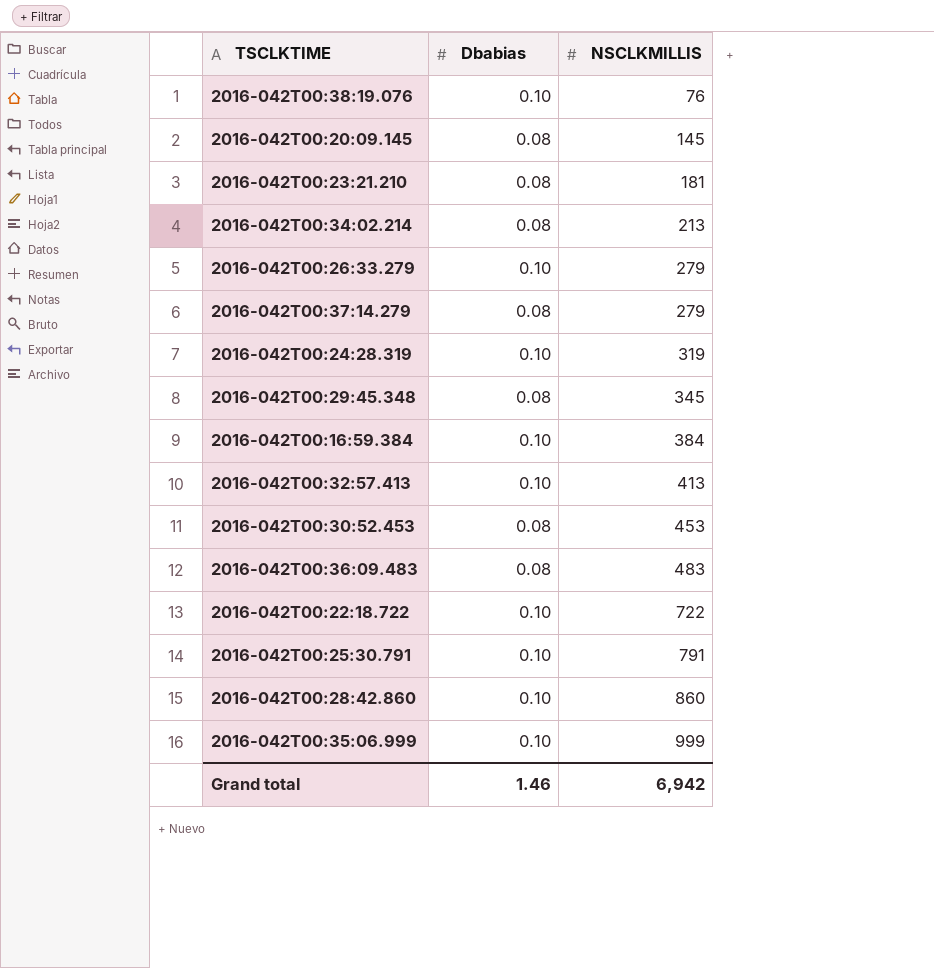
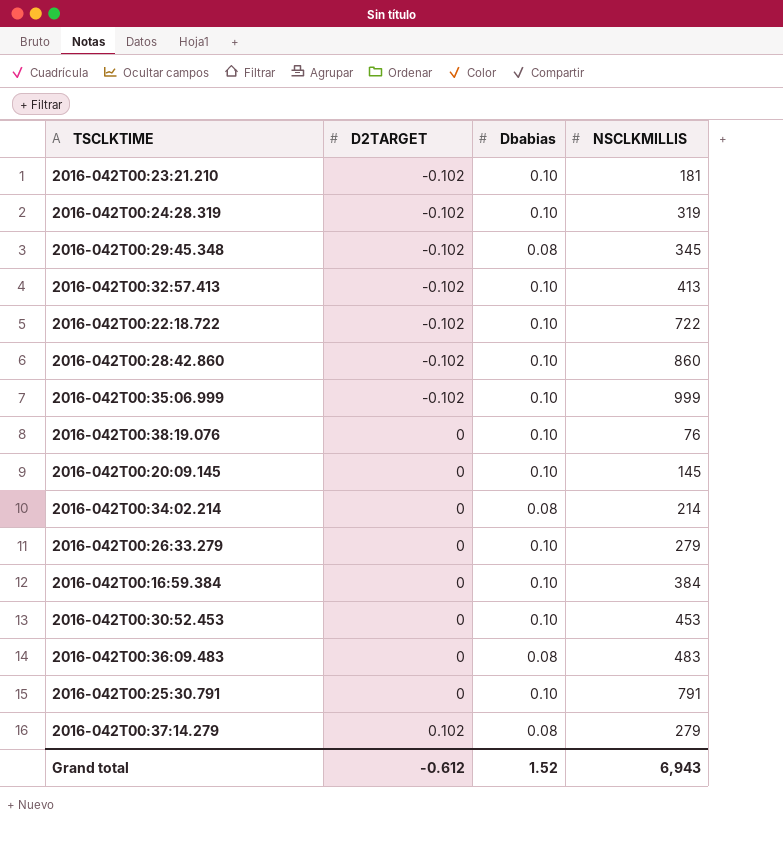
row order: NSCLKMILLIS ascending -> D2TARGET ascending
column D2TARGET | position: none -> 2
2016-042T00:23:21.210 | Dbabias: 0.08 -> 0.10
2016-042T00:20:09.145 | Dbabias: 0.08 -> 0.10
2016-042T00:34:02.214 | NSCLKMILLIS: 213 -> 214
2016-042T00:30:52.453 | Dbabias: 0.08 -> 0.10
Grand total | Dbabias: 1.46 -> 1.52
Grand total | NSCLKMILLIS: 6,942 -> 6,943

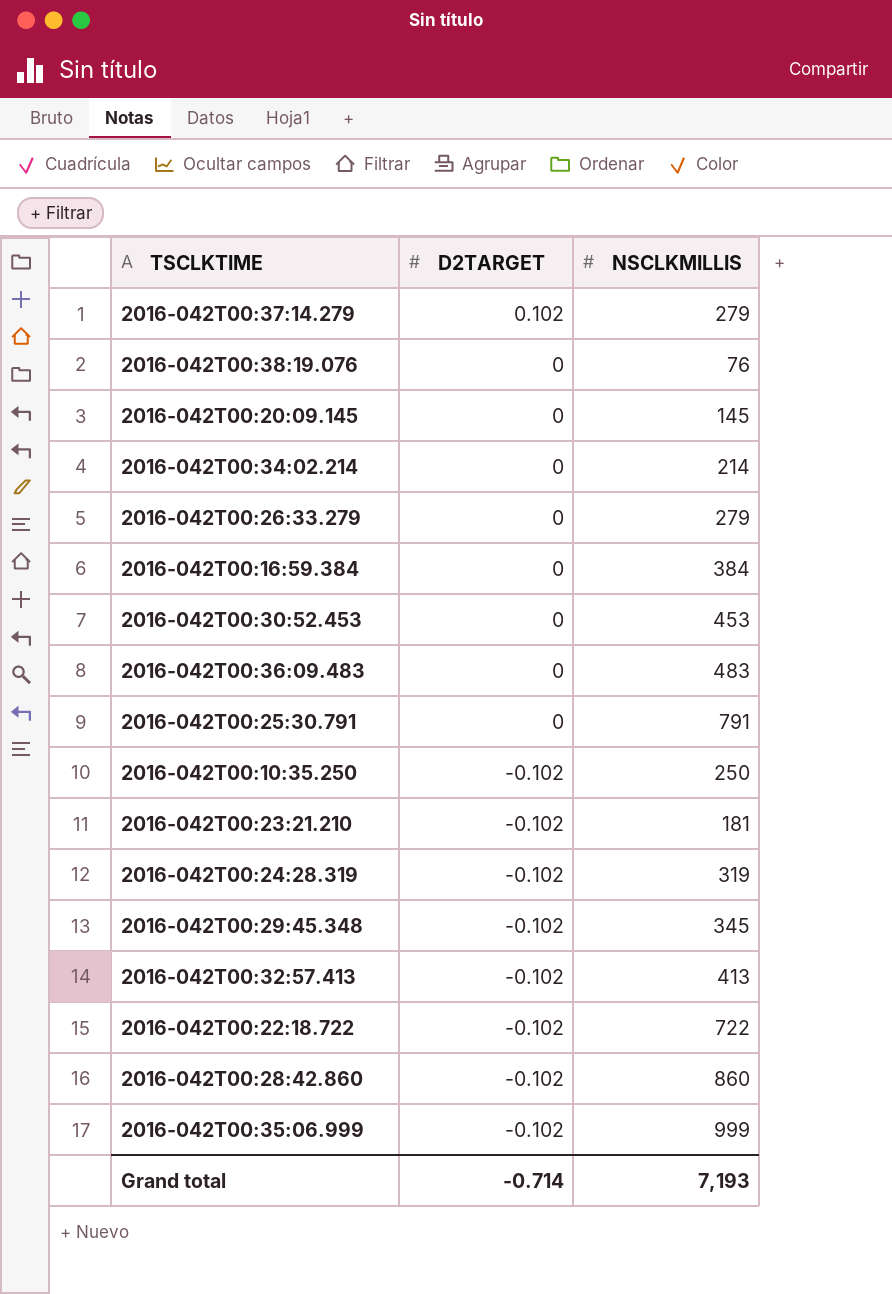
row order: D2TARGET ascending -> D2TARGET descending
column Dbabias | position: 3 -> none
row 2016-042T00:10:35.250: none -> -0.102 | 250
Grand total | D2TARGET: -0.612 -> -0.714
Grand total | NSCLKMILLIS: 6,943 -> 7,193

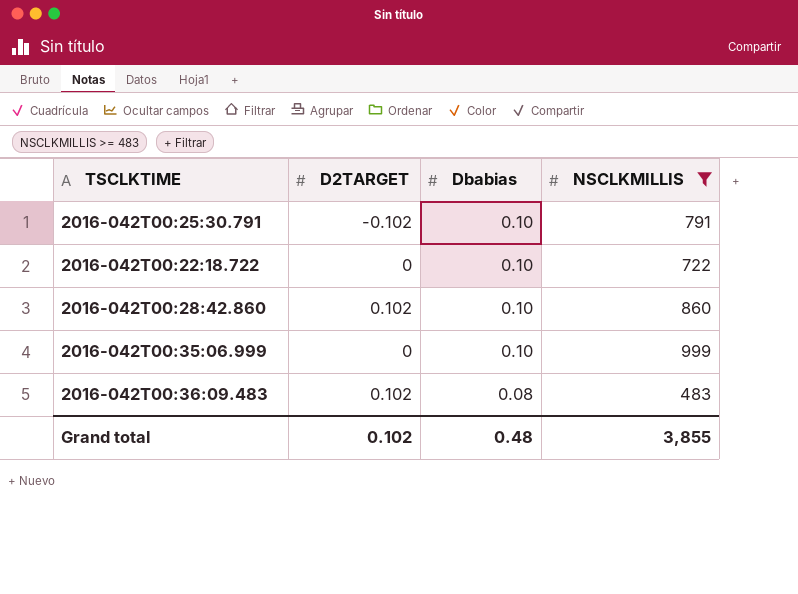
filter: none -> NSCLKMILLIS >= 483
row order: D2TARGET descending -> Dbabias descending
column Dbabias | position: none -> 3
2016-042T00:25:30.791 | D2TARGET: 0 -> -0.102
2016-042T00:22:18.722 | D2TARGET: -0.102 -> 0
2016-042T00:28:42.860 | D2TARGET: -0.102 -> 0.102
2016-042T00:35:06.999 | D2TARGET: -0.102 -> 0
2016-042T00:36:09.483 | D2TARGET: 0 -> 0.102
Grand total | D2TARGET: -0.714 -> 0.102
Grand total | NSCLKMILLIS: 7,193 -> 3,855

